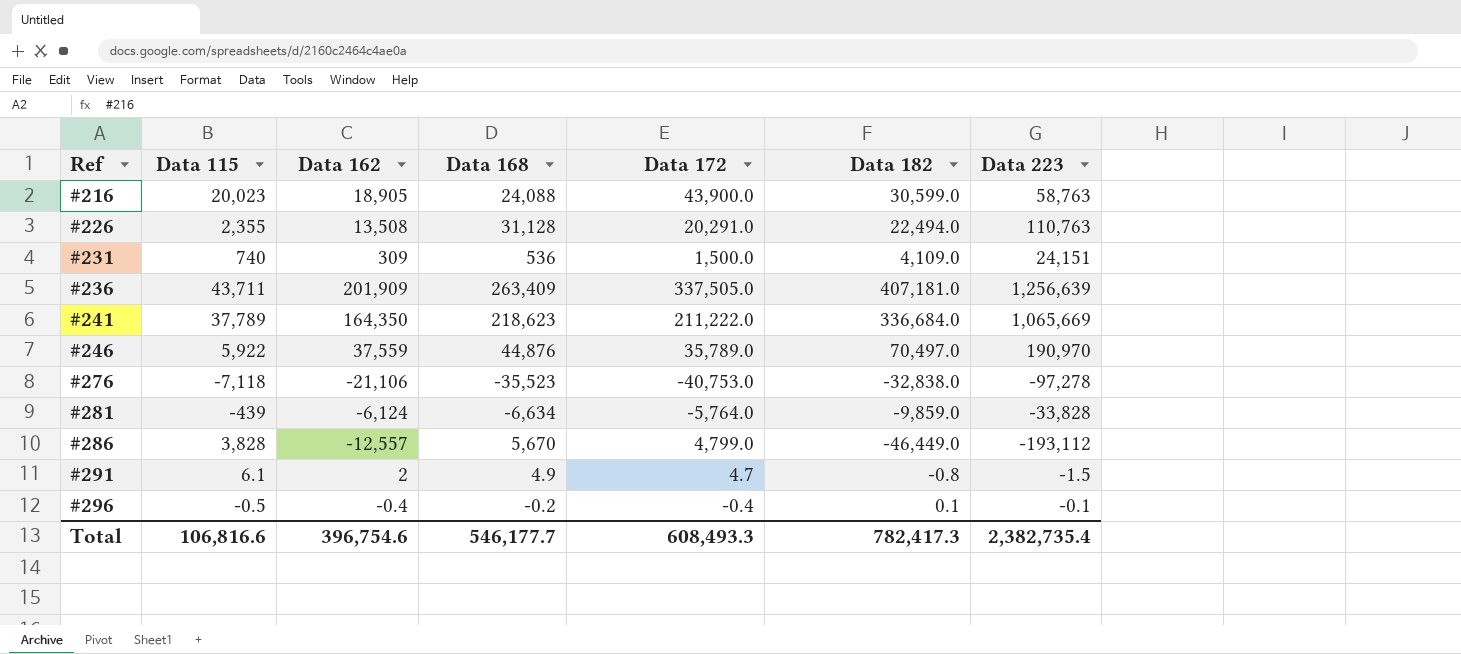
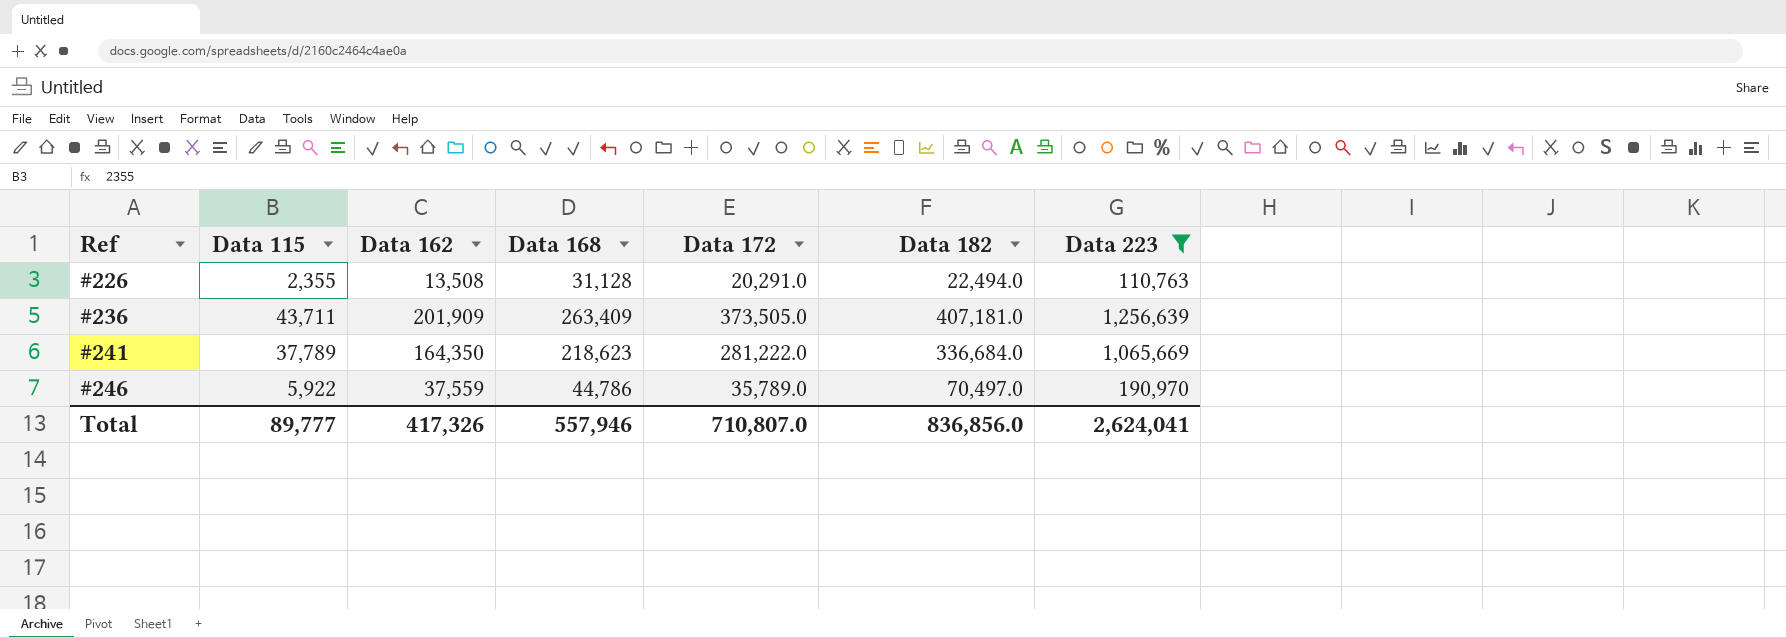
filter: none -> Data 223 >= 110,763
#236 | Data 172: 337,505.0 -> 373,505.0
#241 | Data 172: 211,222.0 -> 281,222.0
#246 | Data 168: 44,876 -> 44,786
Total | Data 115: 106,816.6 -> 89,777
Total | Data 162: 396,754.6 -> 417,326
Total | Data 168: 546,177.7 -> 557,946
Total | Data 172: 608,493.3 -> 710,807.0
Total | Data 182: 782,417.3 -> 836,856.0
Total | Data 223: 2,382,735.4 -> 2,624,041

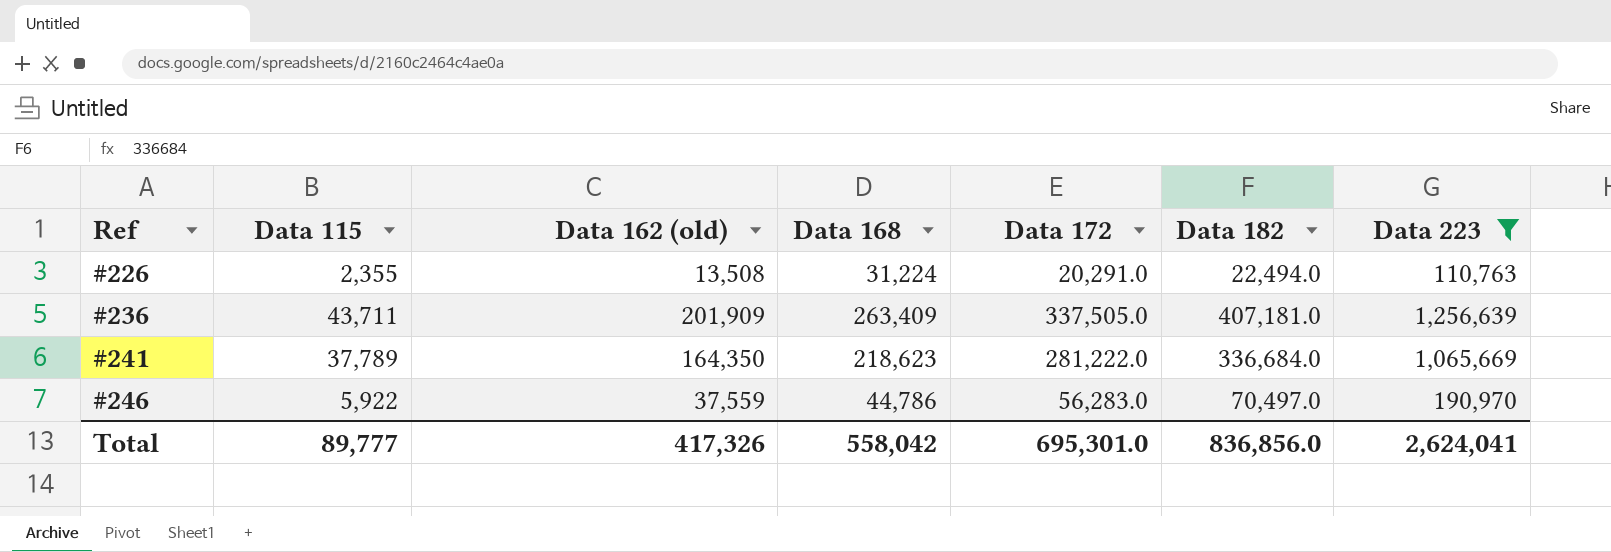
column name: Data 162 -> Data 162 (old)
#226 | Data 168: 31,128 -> 31,224
#236 | Data 172: 373,505.0 -> 337,505.0
#246 | Data 172: 35,789.0 -> 56,283.0
Total | Data 168: 557,946 -> 558,042
Total | Data 172: 710,807.0 -> 695,301.0

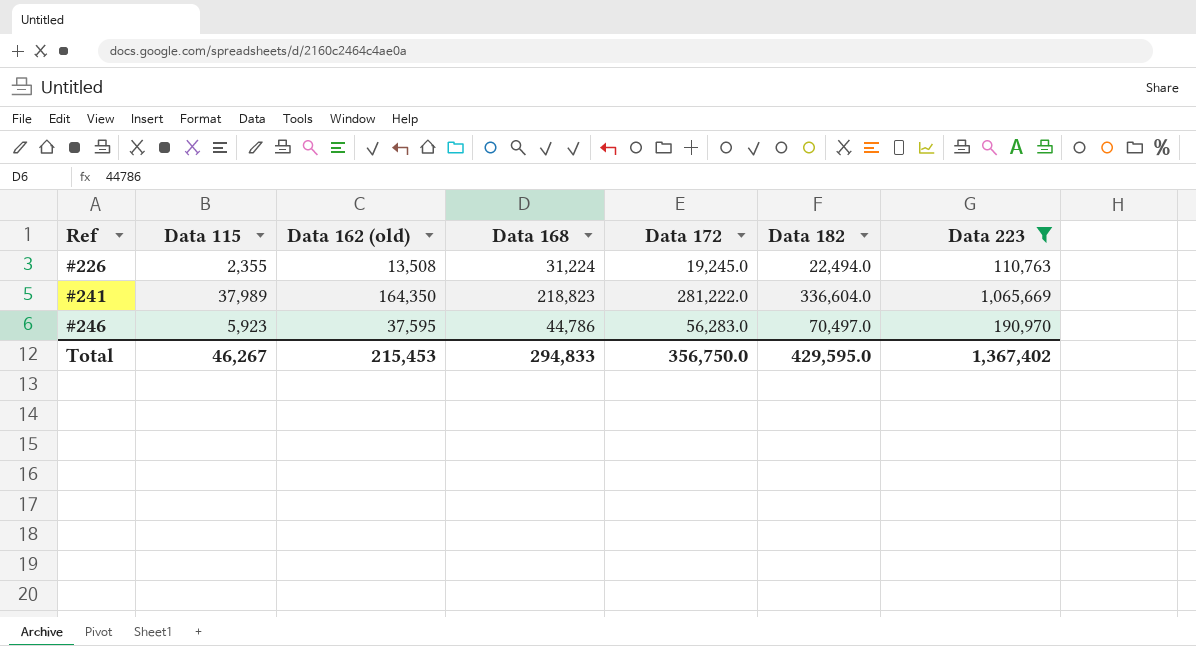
row #236: 43,711 | 201,909 | 263,409 | 337,505.0 | 407,181.0 | 1,256,639 -> none
#226 | Data 172: 20,291.0 -> 19,245.0
#241 | Data 115: 37,789 -> 37,989
#241 | Data 168: 218,623 -> 218,823
#241 | Data 182: 336,684.0 -> 336,604.0
#246 | Data 115: 5,922 -> 5,923
#246 | Data 162 (old): 37,559 -> 37,595
Total | Data 115: 89,777 -> 46,267
Total | Data 162 (old): 417,326 -> 215,453
Total | Data 168: 558,042 -> 294,833
Total | Data 172: 695,301.0 -> 356,750.0
Total | Data 182: 836,856.0 -> 429,595.0
Total | Data 223: 2,624,041 -> 1,367,402

